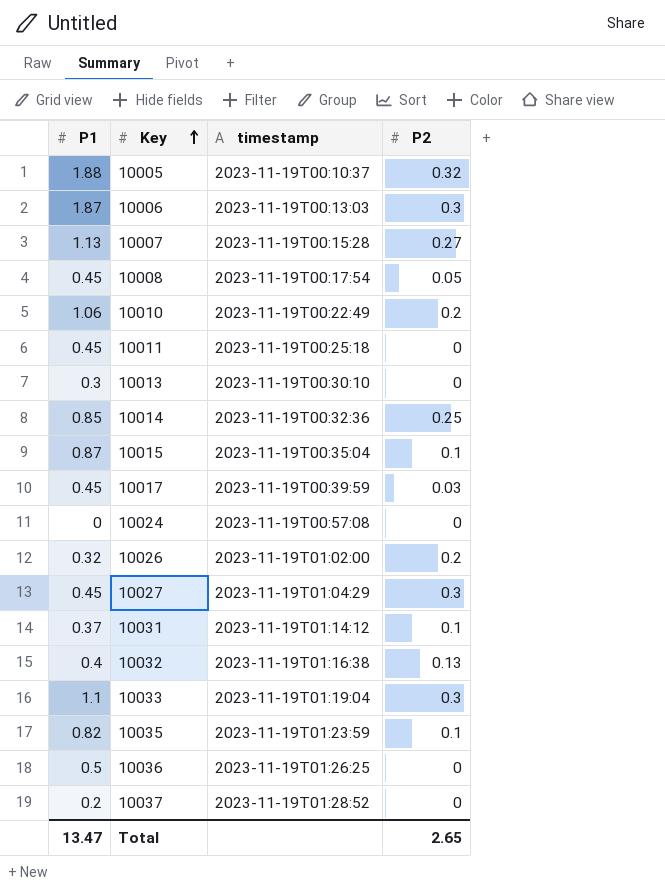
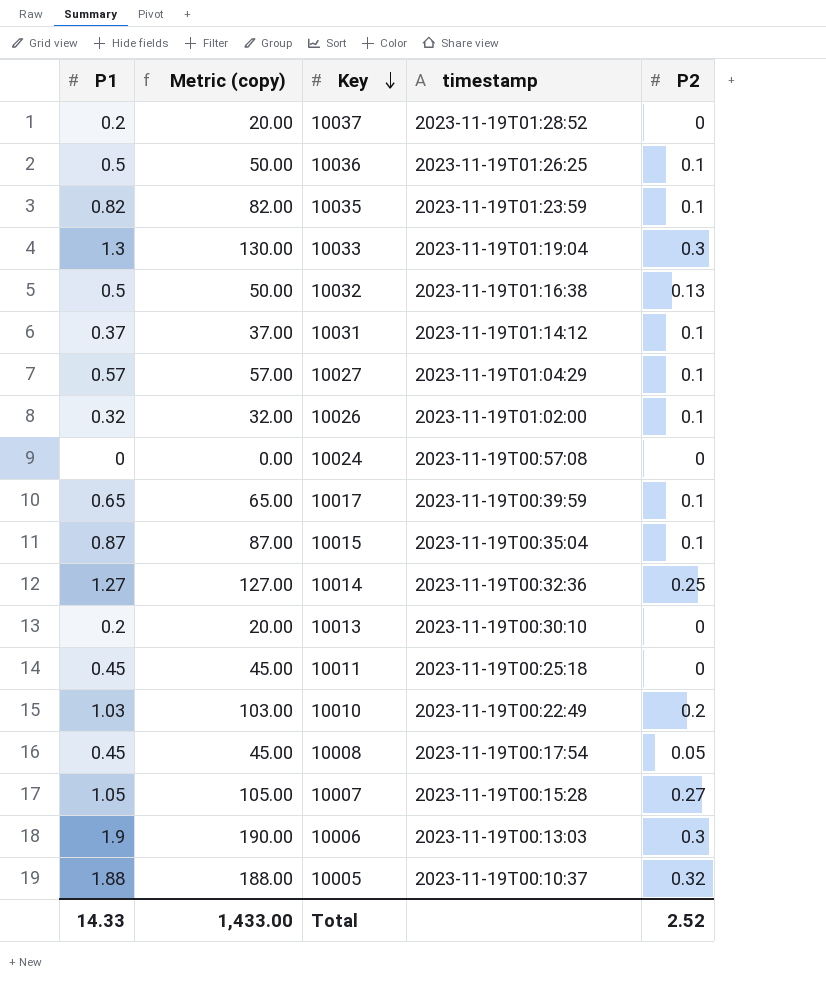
row order: Key ascending -> Key descending
column Metric (copy) | formula: none -> [P1] * 100
10036 | P2: 0 -> 0.1
10033 | P1: 1.1 -> 1.3
10032 | P1: 0.4 -> 0.5
10027 | P1: 0.45 -> 0.57
10027 | P2: 0.3 -> 0.1
10026 | P2: 0.2 -> 0.1
10017 | P1: 0.45 -> 0.65
10017 | P2: 0.03 -> 0.1
10014 | P1: 0.85 -> 1.27
10013 | P1: 0.3 -> 0.2
10010 | P1: 1.06 -> 1.03
10007 | P1: 1.13 -> 1.05
10006 | P1: 1.87 -> 1.9
Total | P1: 13.47 -> 14.33
Total | P2: 2.65 -> 2.52

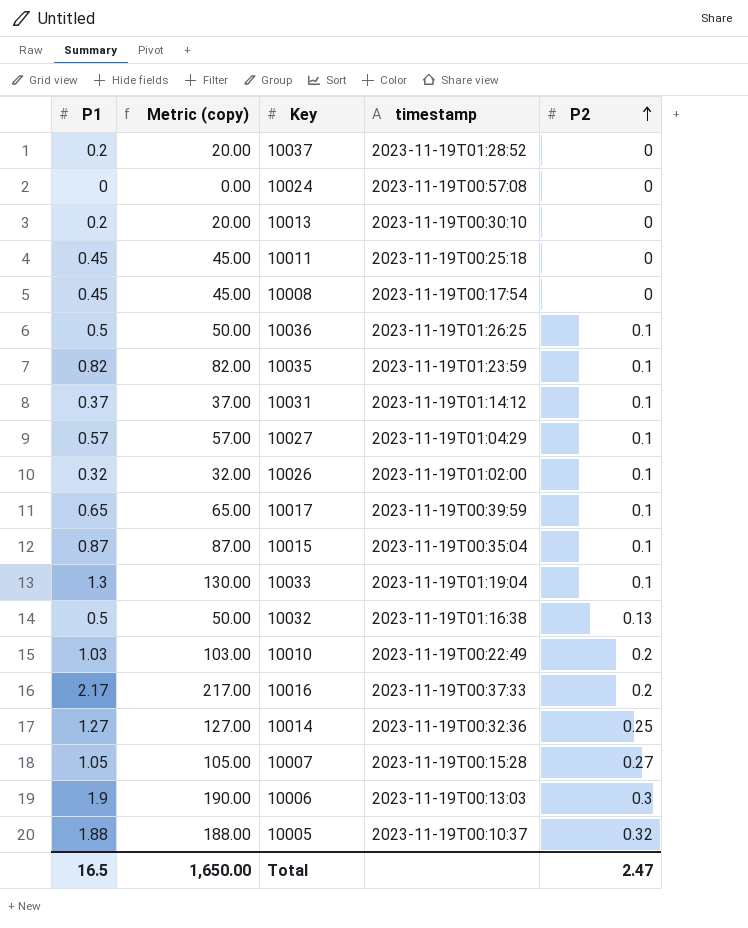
row order: Key descending -> P2 ascending
10008 | P2: 0.05 -> 0
10033 | P2: 0.3 -> 0.1
row 10016: none -> 2.17 | 217.00 | 2023-11-19T00:37:33 | 0.2
Total | P1: 14.33 -> 16.5
Total | Metric (copy): 1,433.00 -> 1,650.00
Total | P2: 2.52 -> 2.47

